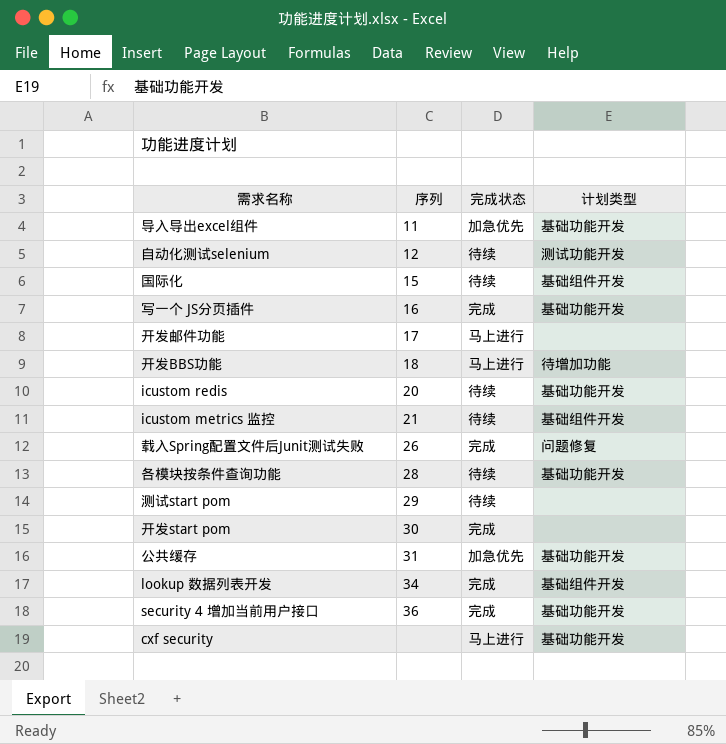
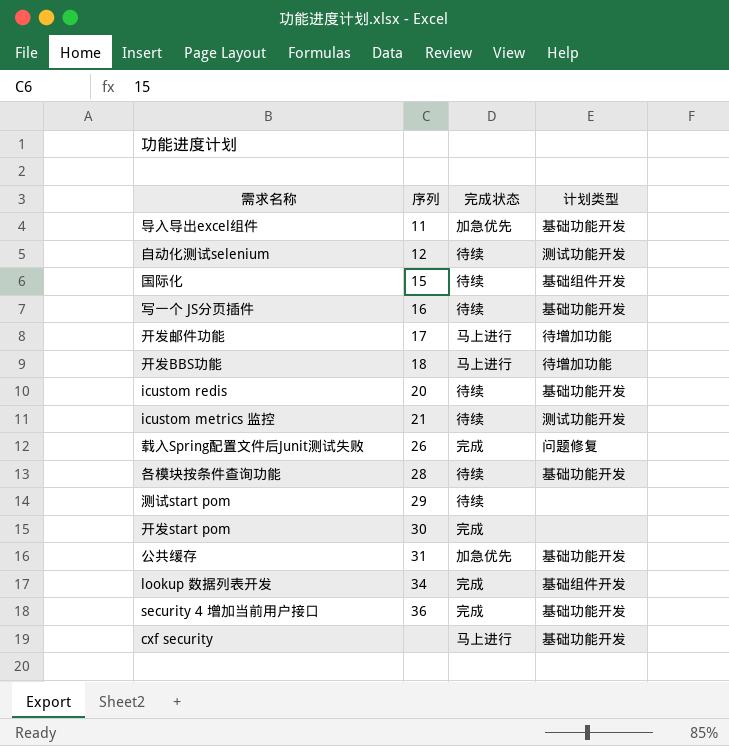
写一个 JS分页插件 | 完成状态: 完成 -> 待续
开发邮件功能 | 计划类型: none -> 待增加功能
icustom metrics 监控 | 计划类型: 基础组件开发 -> 测试功能开发

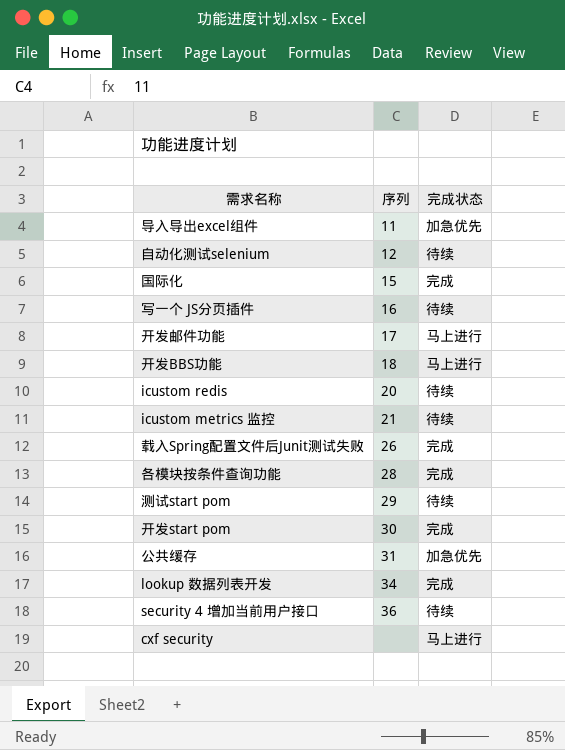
column 计划类型 | position: 4 -> none
国际化 | 完成状态: 待续 -> 完成
各模块按条件查询功能 | 完成状态: 待续 -> 完成
security 4 增加当前用户接口 | 完成状态: 完成 -> 待续

